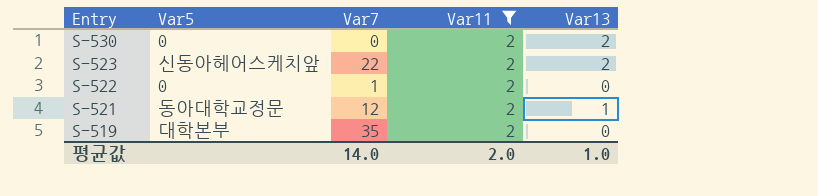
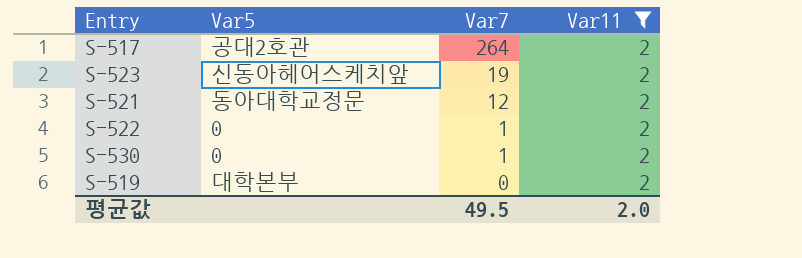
row order: Entry descending -> Var7 descending
column Var13 | position: 5 -> none
row S-517: none -> 공대2호관 | 264 | 2
S-523 | Var7: 22 -> 19
S-530 | Var7: 0 -> 1
S-519 | Var7: 35 -> 0
평균값 | Var7: 14.0 -> 49.5

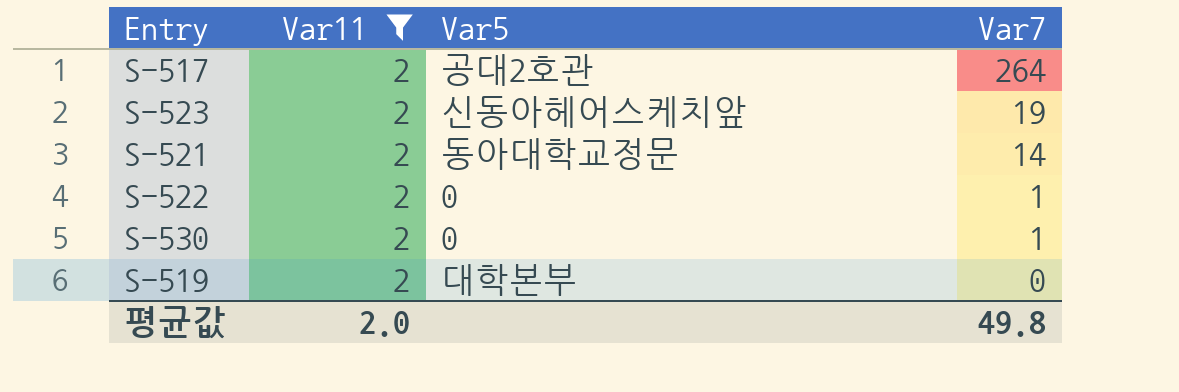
column Var11 | position: 4 -> 2
S-521 | Var7: 12 -> 14
평균값 | Var7: 49.5 -> 49.8

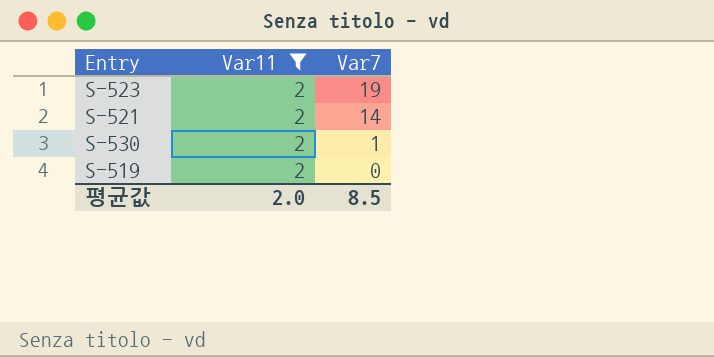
column Var5 | position: 3 -> none
row S-517: 2 | 공대2호관 | 264 -> none
row S-522: 2 | 0 | 1 -> none
평균값 | Var7: 49.8 -> 8.5

